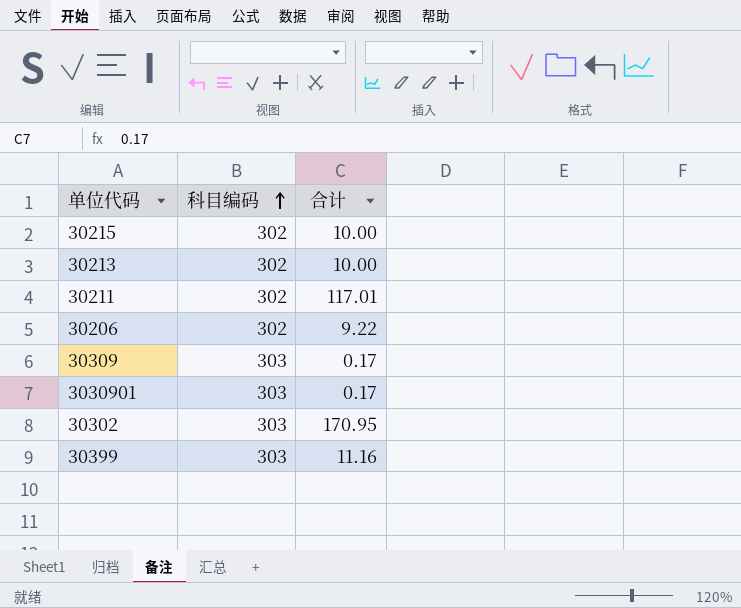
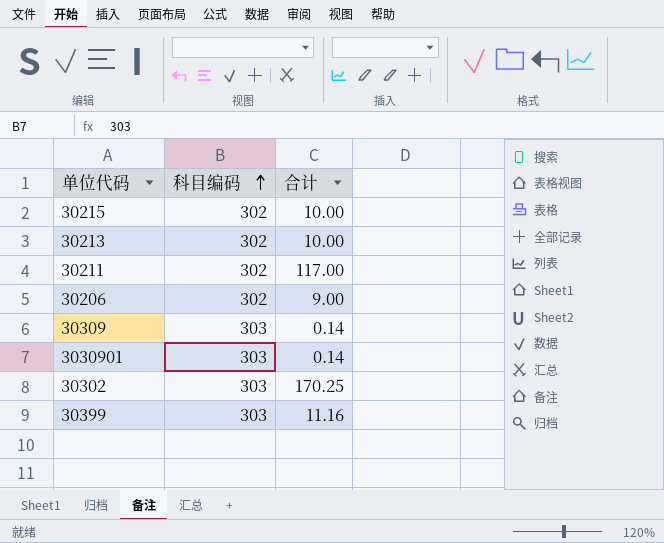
30211 | 合计: 117.01 -> 117.00
30206 | 合计: 9.22 -> 9.00
30309 | 合计: 0.17 -> 0.14
3030901 | 合计: 0.17 -> 0.14
30302 | 合计: 170.95 -> 170.25

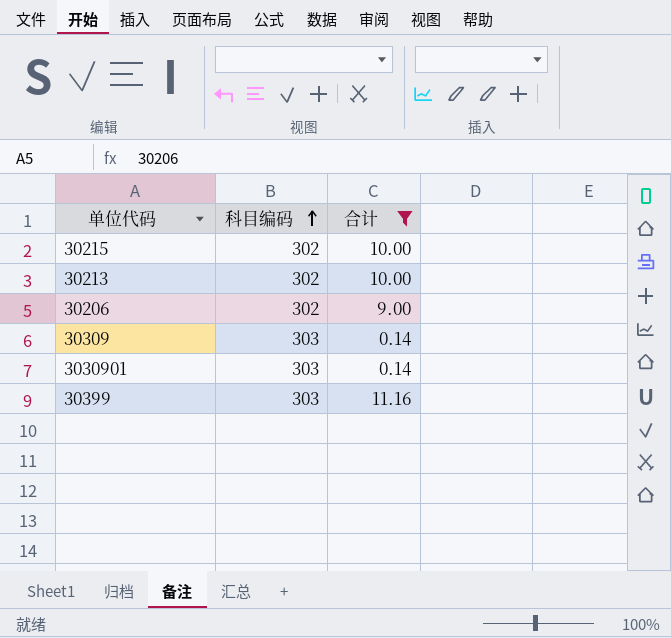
filter: none -> 合计 <= 11.16

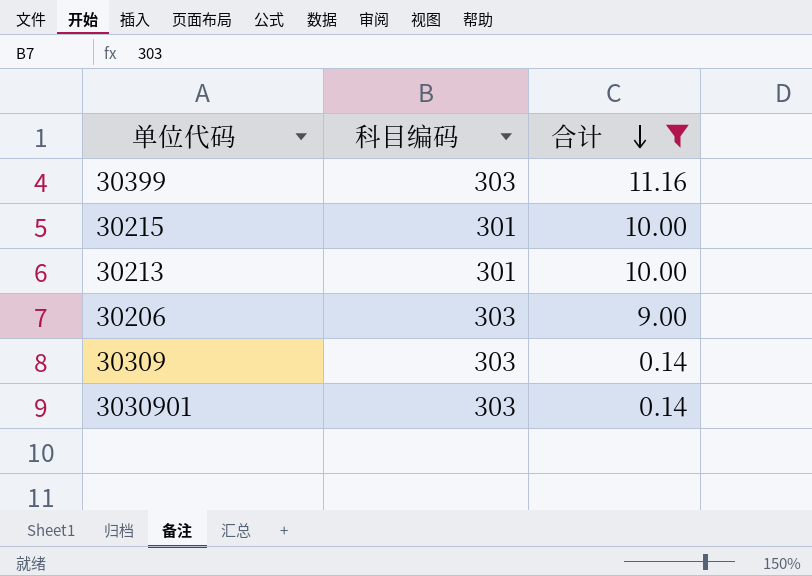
row order: 科目编码 ascending -> 合计 descending
30215 | 科目编码: 302 -> 301
30213 | 科目编码: 302 -> 301
30206 | 科目编码: 302 -> 303

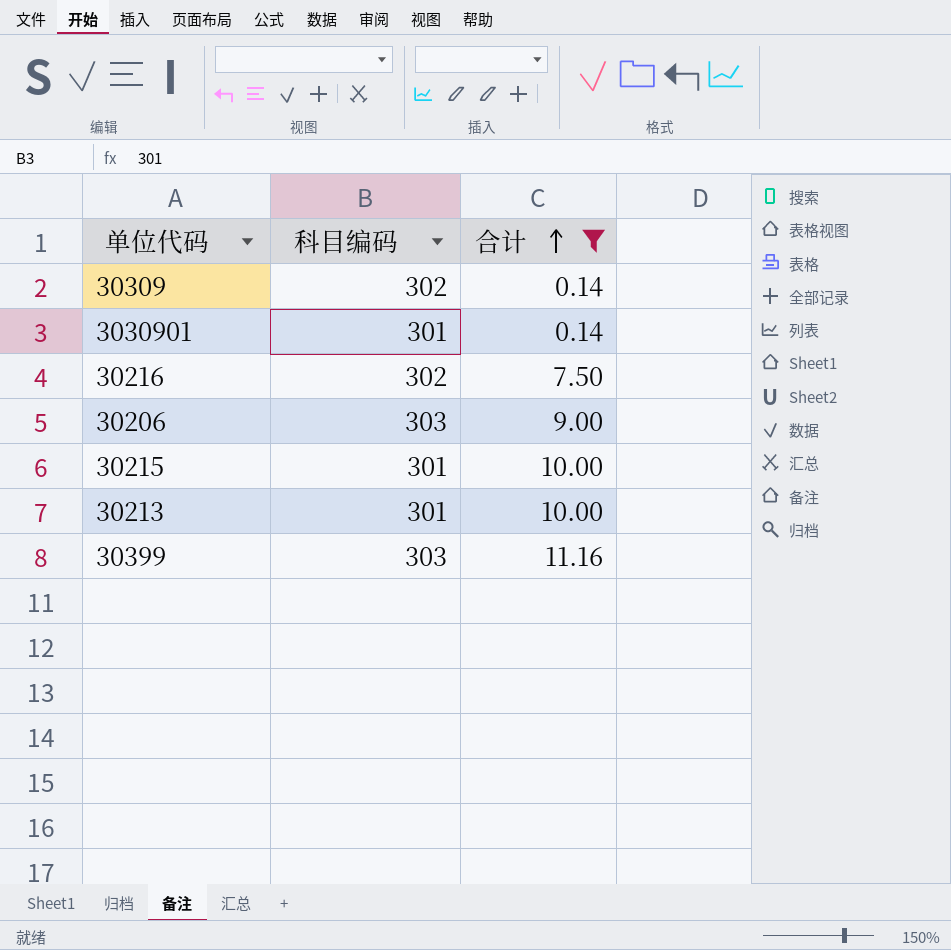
row order: 合计 descending -> 合计 ascending
30309 | 科目编码: 303 -> 302
3030901 | 科目编码: 303 -> 301
row 30216: none -> 302 | 7.50

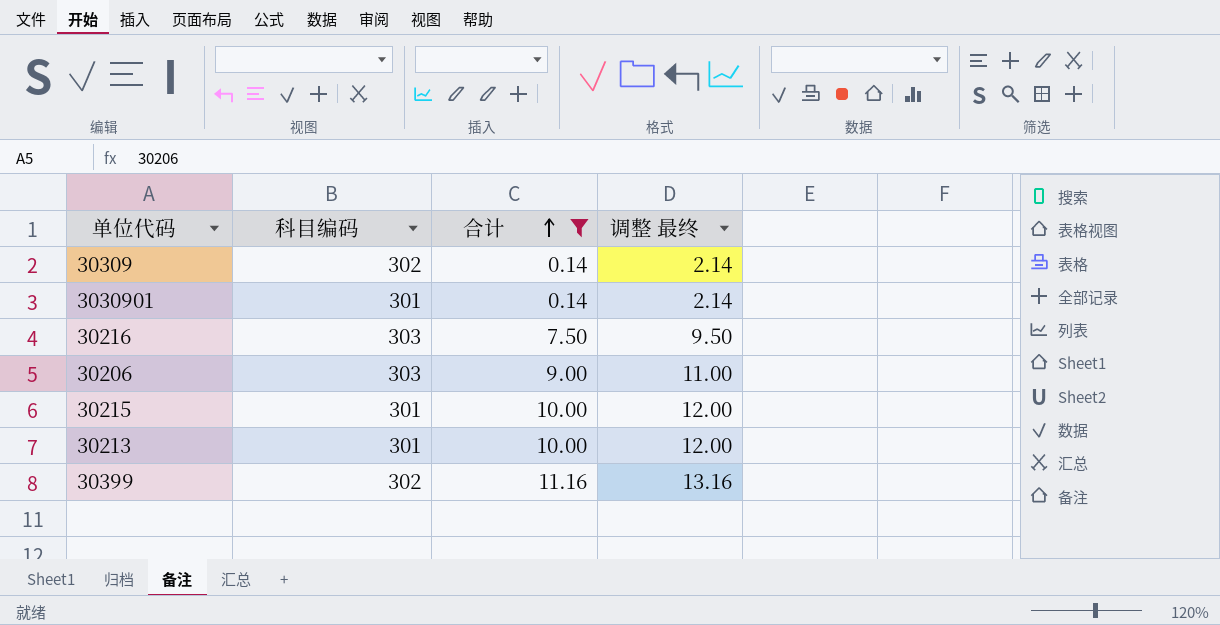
column 调整 最终 | formula: none -> [合计] + 2
30216 | 科目编码: 302 -> 303
30399 | 科目编码: 303 -> 302

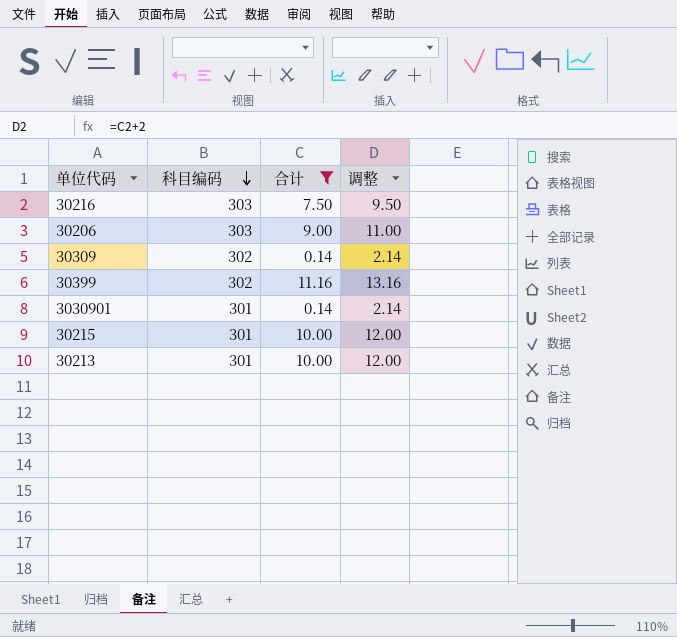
row order: 合计 ascending -> 科目编码 descending
column name: 调整 最终 -> 调整

